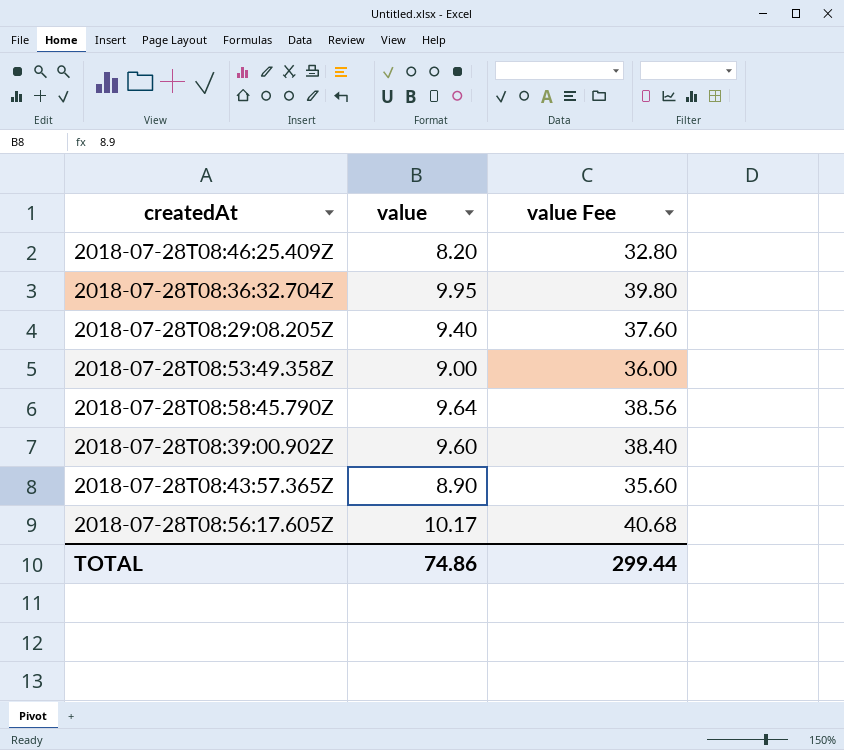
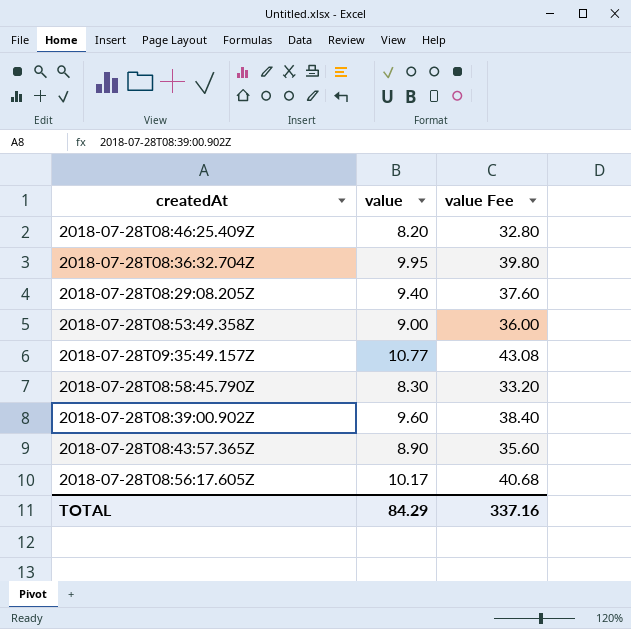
row 2018-07-28T09:35:49.157Z: none -> 10.77 | 43.08
2018-07-28T08:58:45.790Z | value: 9.64 -> 8.30
2018-07-28T08:58:45.790Z | value Fee: 38.56 -> 33.20
TOTAL | value: 74.86 -> 84.29
TOTAL | value Fee: 299.44 -> 337.16

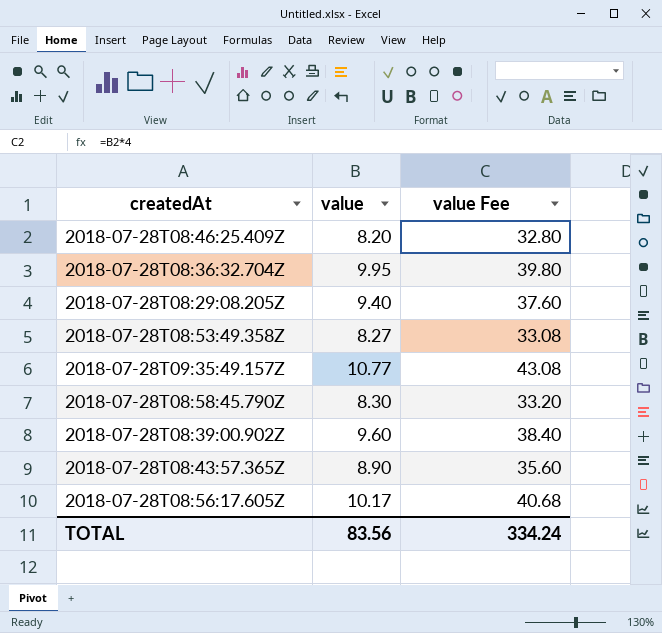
2018-07-28T08:53:49.358Z | value: 9.00 -> 8.27
2018-07-28T08:53:49.358Z | value Fee: 36.00 -> 33.08
TOTAL | value: 84.29 -> 83.56
TOTAL | value Fee: 337.16 -> 334.24

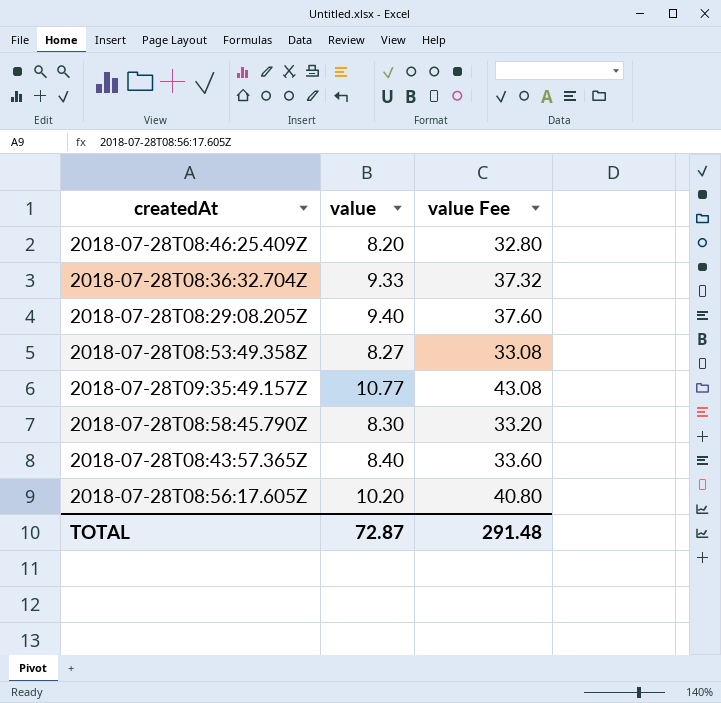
row 2018-07-28T08:39:00.902Z: 9.60 | 38.40 -> none
2018-07-28T08:36:32.704Z | value: 9.95 -> 9.33
2018-07-28T08:36:32.704Z | value Fee: 39.80 -> 37.32
2018-07-28T08:43:57.365Z | value: 8.90 -> 8.40
2018-07-28T08:43:57.365Z | value Fee: 35.60 -> 33.60
2018-07-28T08:56:17.605Z | value: 10.17 -> 10.20
2018-07-28T08:56:17.605Z | value Fee: 40.68 -> 40.80
TOTAL | value: 83.56 -> 72.87
TOTAL | value Fee: 334.24 -> 291.48

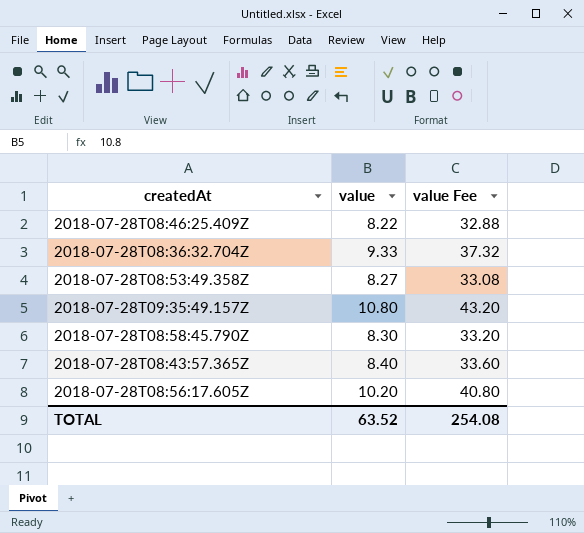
row 2018-07-28T08:29:08.205Z: 9.40 | 37.60 -> none
2018-07-28T08:46:25.409Z | value: 8.20 -> 8.22
2018-07-28T08:46:25.409Z | value Fee: 32.80 -> 32.88
2018-07-28T09:35:49.157Z | value: 10.77 -> 10.80
2018-07-28T09:35:49.157Z | value Fee: 43.08 -> 43.20
TOTAL | value: 72.87 -> 63.52
TOTAL | value Fee: 291.48 -> 254.08

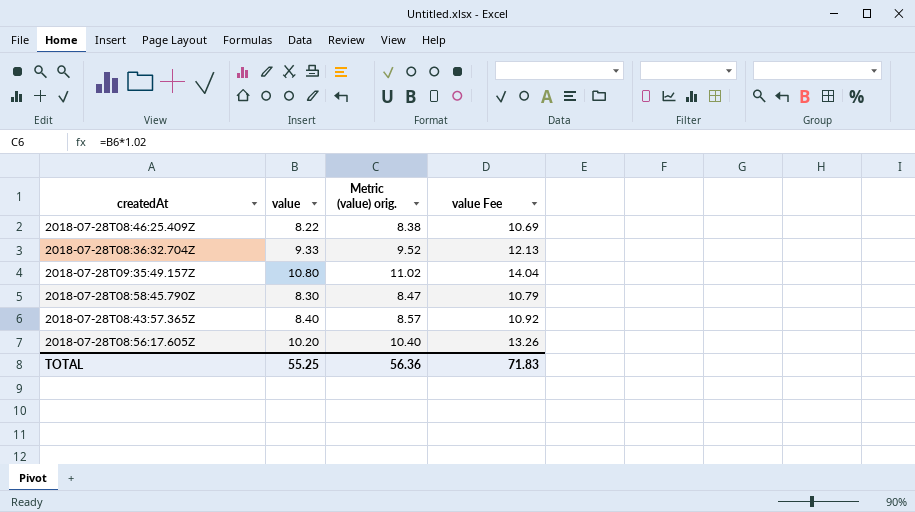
column Metric (value) orig. | formula: none -> [value] * 1.02
column value Fee | formula: [value] * 4 -> [value] * 1.3
row 2018-07-28T08:53:49.358Z: 8.27 | 33.08 -> none
TOTAL | value: 63.52 -> 55.25
TOTAL | value Fee: 254.08 -> 71.83

